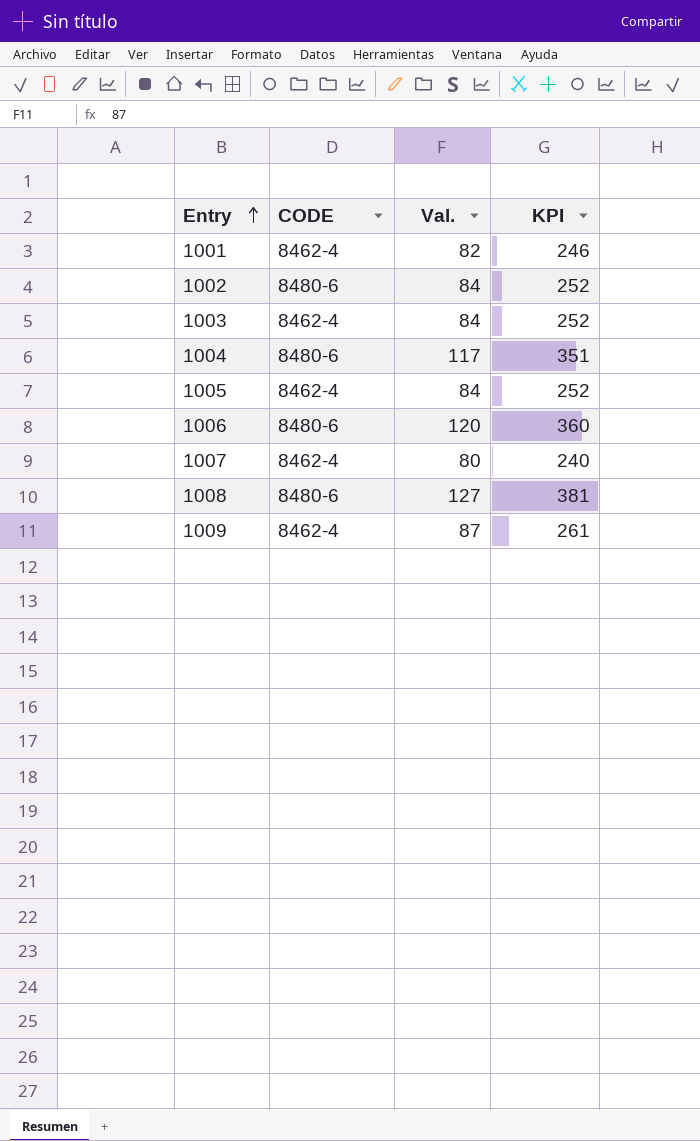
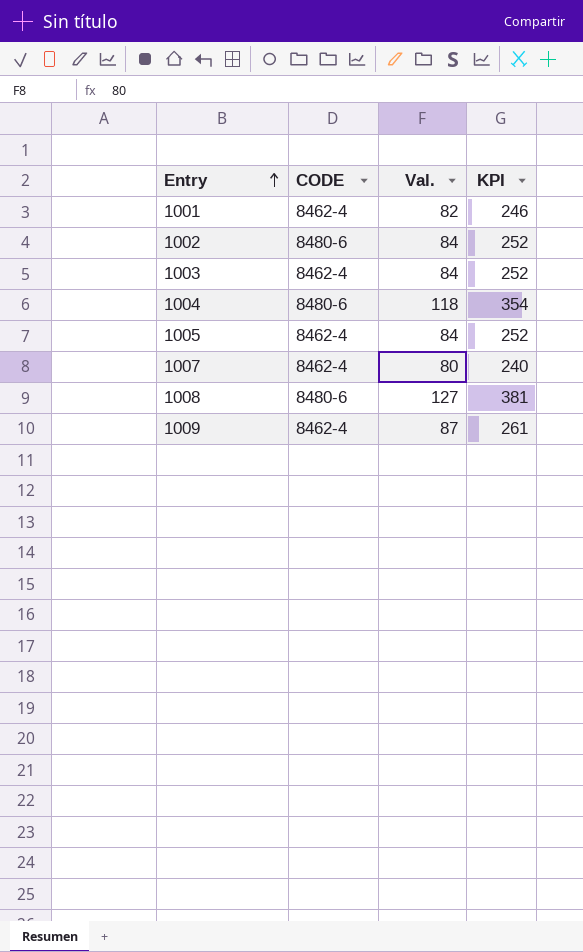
row 1006: 8480-6 | 120 | 360 -> none
1004 | Val.: 117 -> 118
1004 | KPI: 351 -> 354

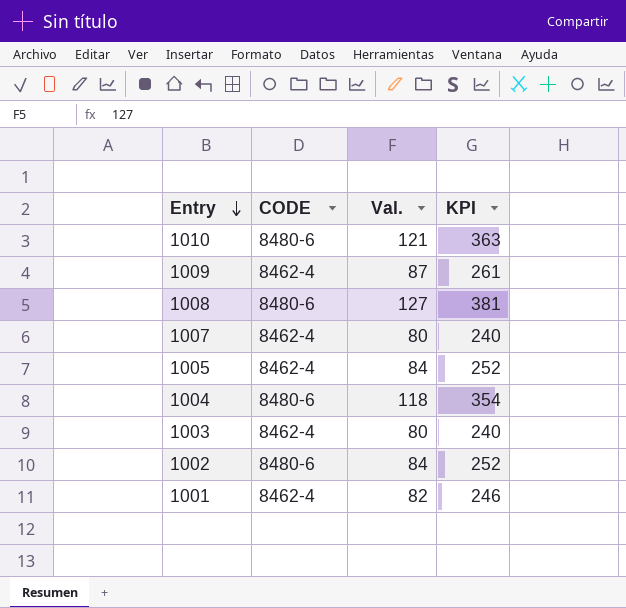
row order: Entry ascending -> Entry descending
row 1010: none -> 8480-6 | 121 | 363
1003 | Val.: 84 -> 80
1003 | KPI: 252 -> 240

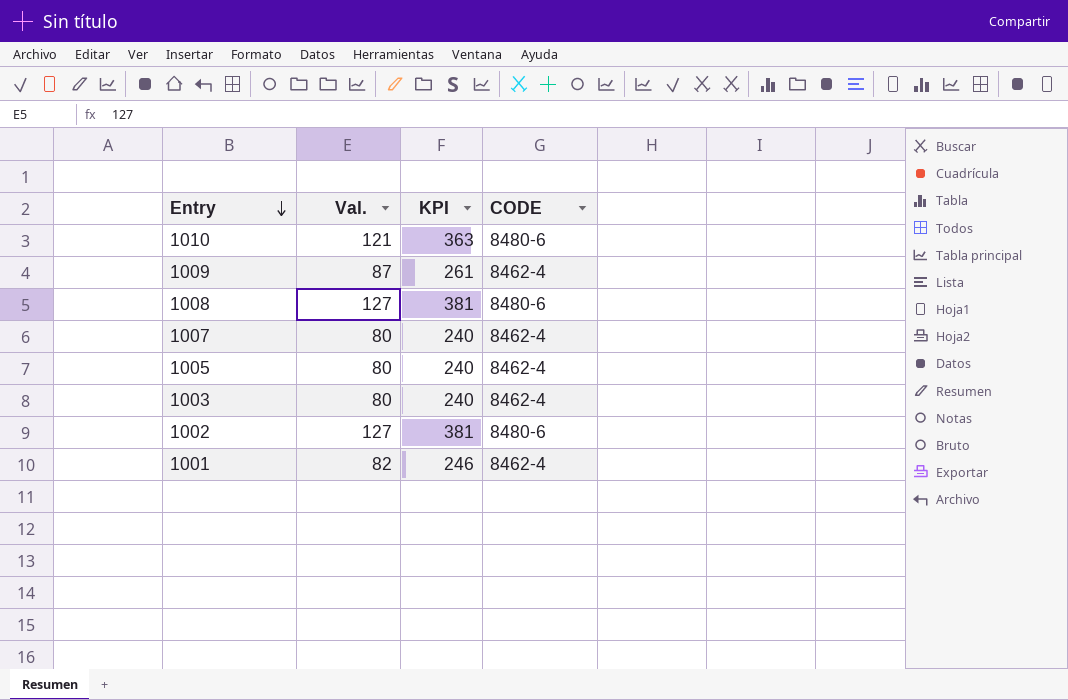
column CODE | position: 2 -> 4
row 1004: 8480-6 | 118 | 354 -> none
1005 | Val.: 84 -> 80
1005 | KPI: 252 -> 240
1002 | Val.: 84 -> 127
1002 | KPI: 252 -> 381

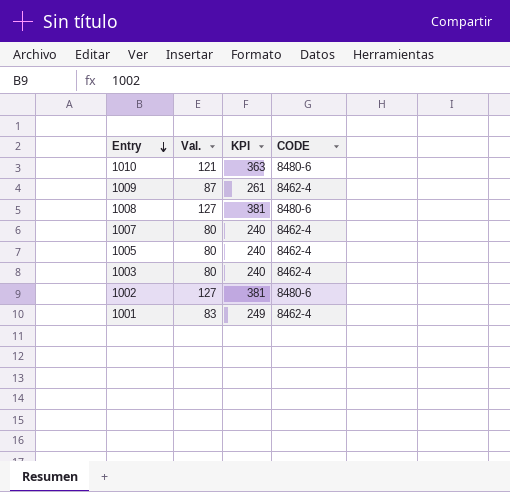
1001 | Val.: 82 -> 83
1001 | KPI: 246 -> 249

